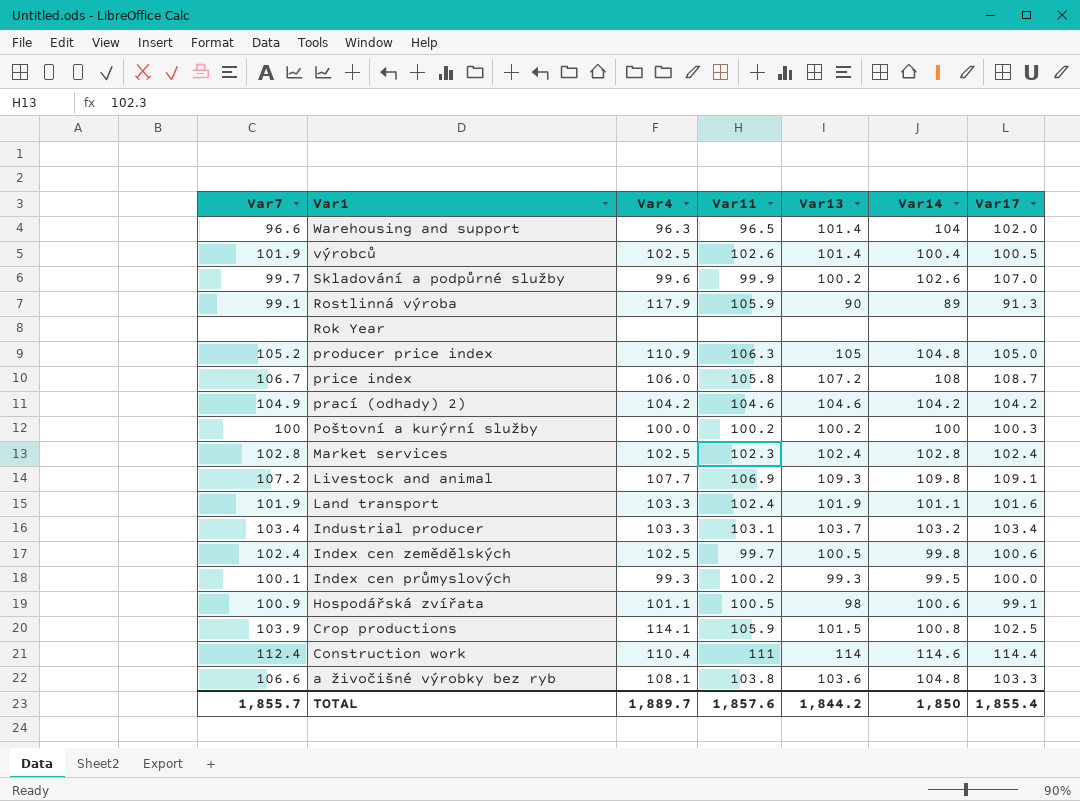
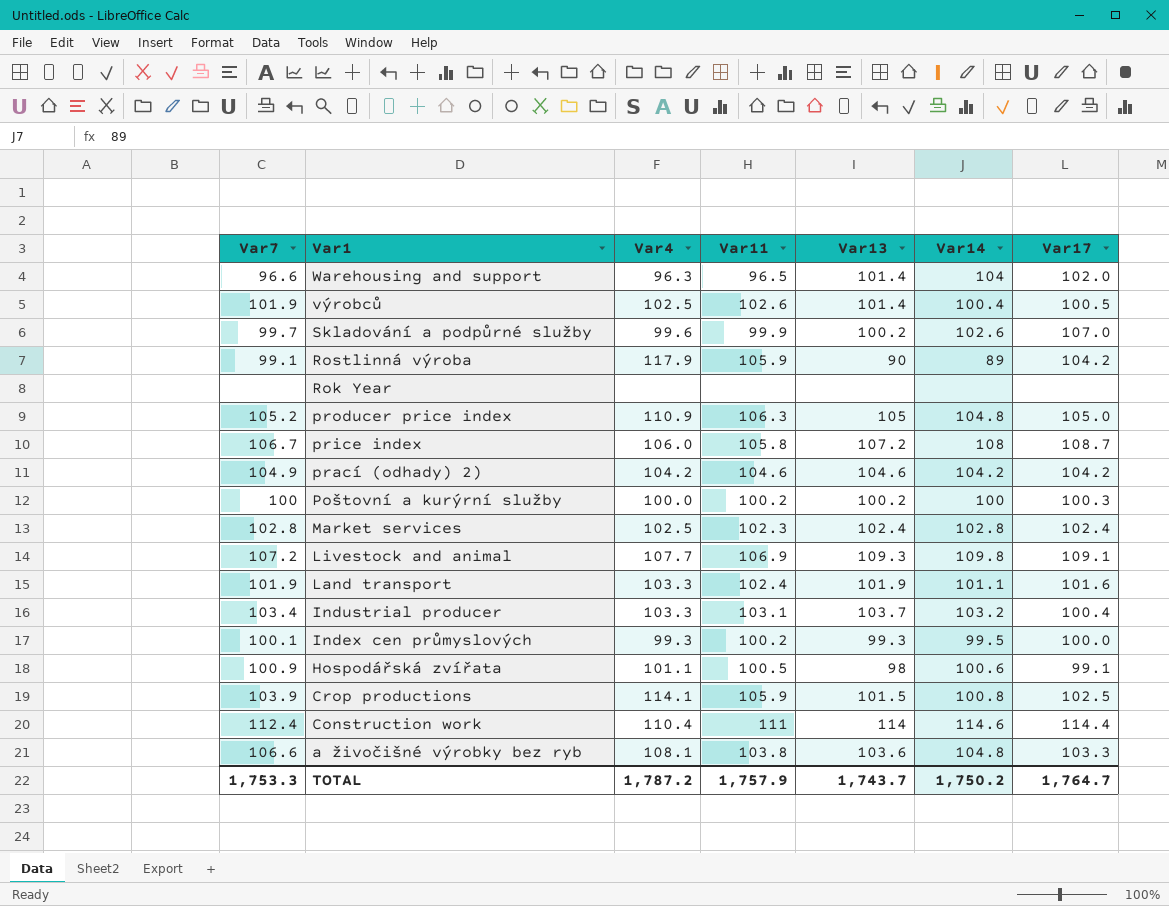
row Index cen zemědělských: 102.4 | 102.5 | 99.7 | 100.5 | 99.8 | 100.6 -> none
Rostlinná výroba | Var17: 91.3 -> 104.2
Industrial producer | Var17: 103.4 -> 100.4
TOTAL | Var7: 1,855.7 -> 1,753.3
TOTAL | Var4: 1,889.7 -> 1,787.2
TOTAL | Var11: 1,857.6 -> 1,757.9
TOTAL | Var13: 1,844.2 -> 1,743.7
TOTAL | Var14: 1,850 -> 1,750.2
TOTAL | Var17: 1,855.4 -> 1,764.7

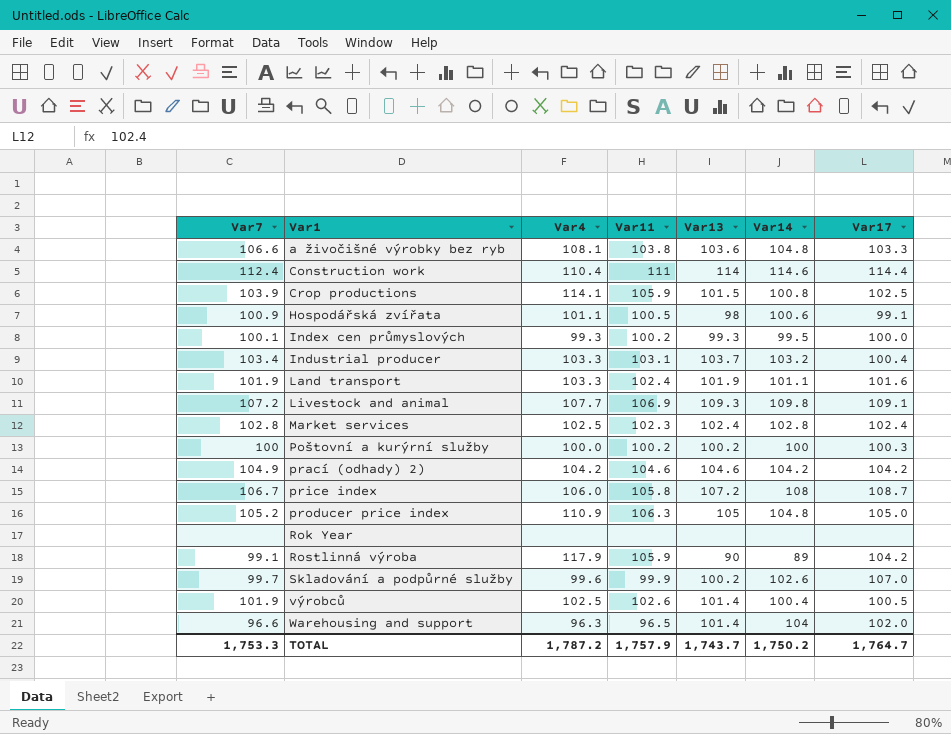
row order: Var1 descending -> Var1 ascending

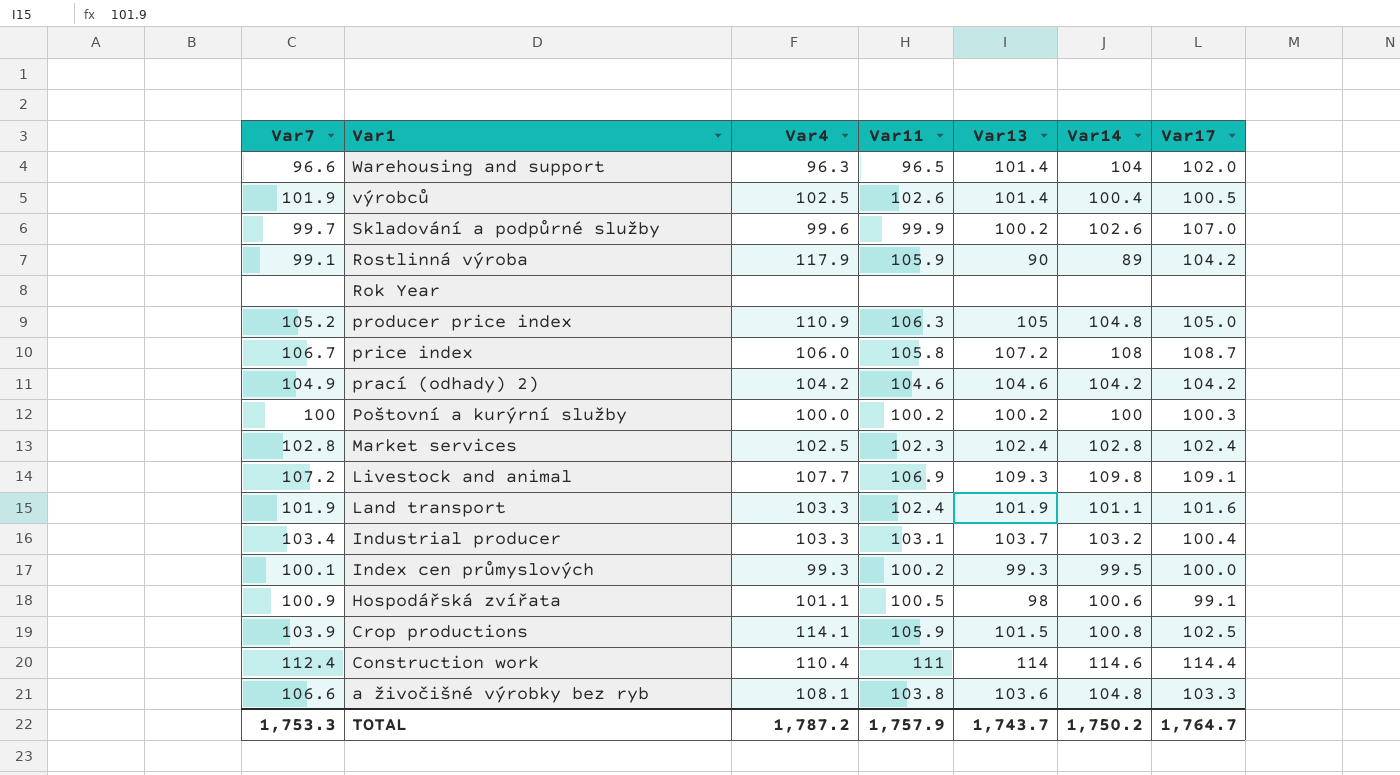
row order: Var1 ascending -> Var1 descending

